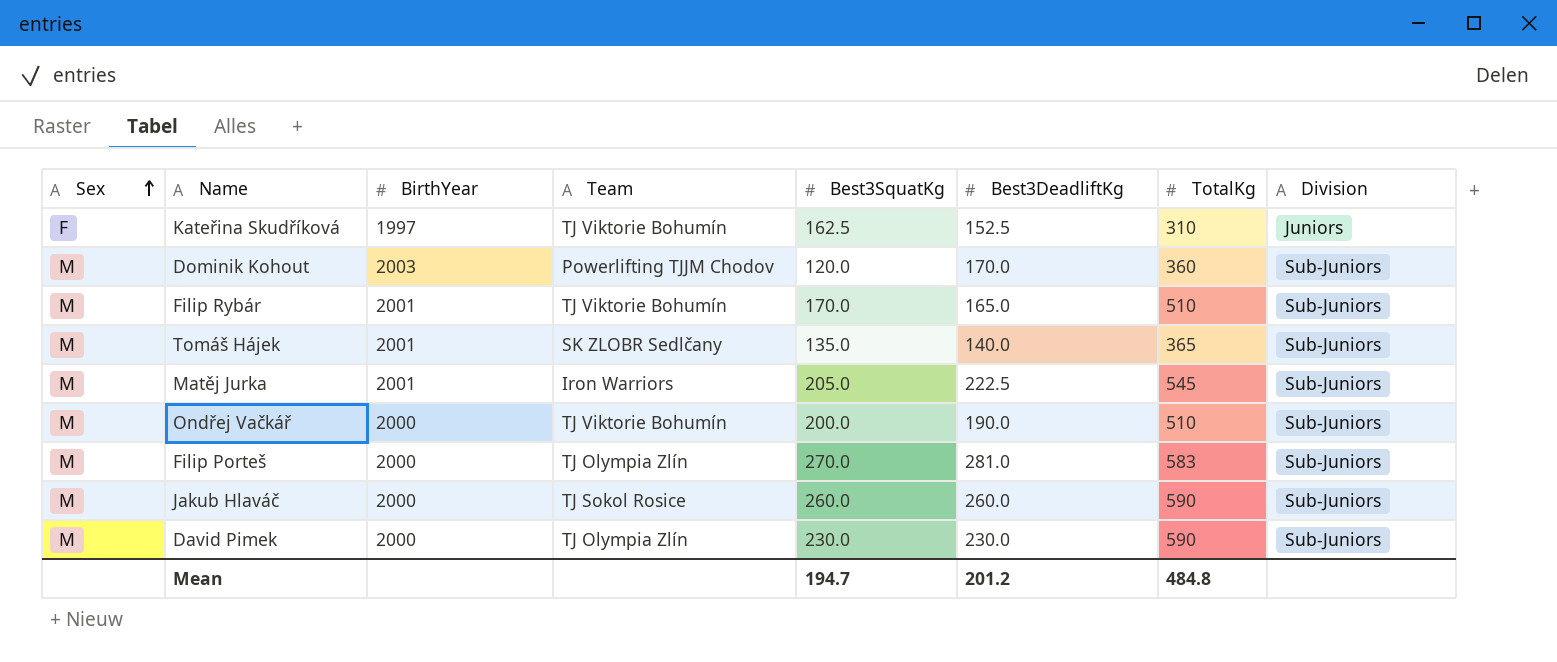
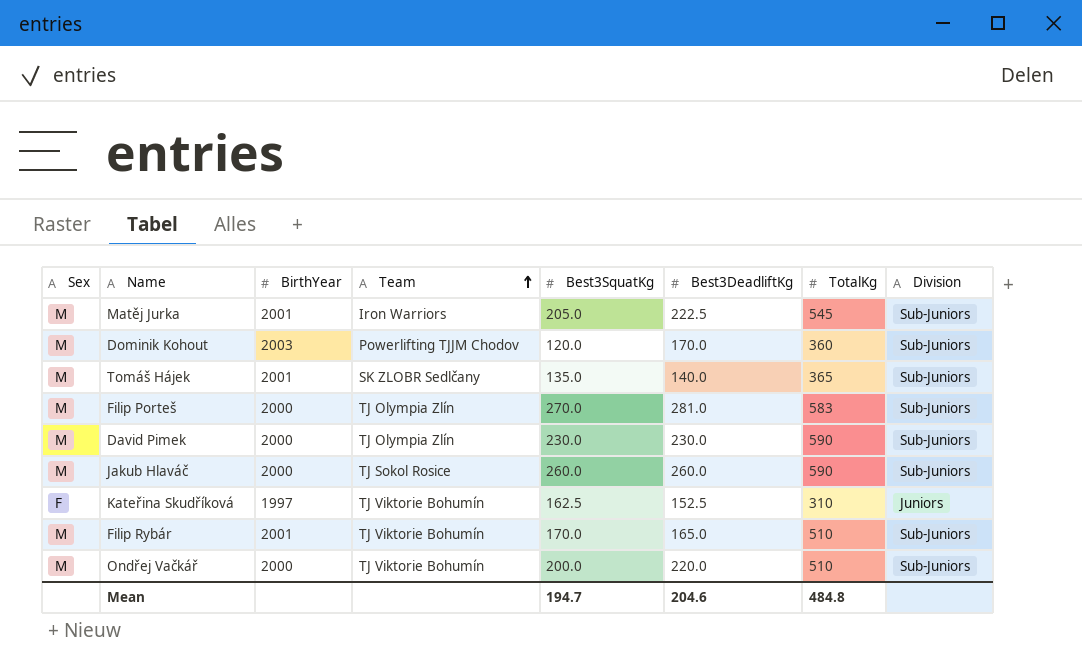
row order: Sex ascending -> Team ascending
Ondřej Vačkář | Best3DeadliftKg: 190.0 -> 220.0
Mean | Best3DeadliftKg: 201.2 -> 204.6

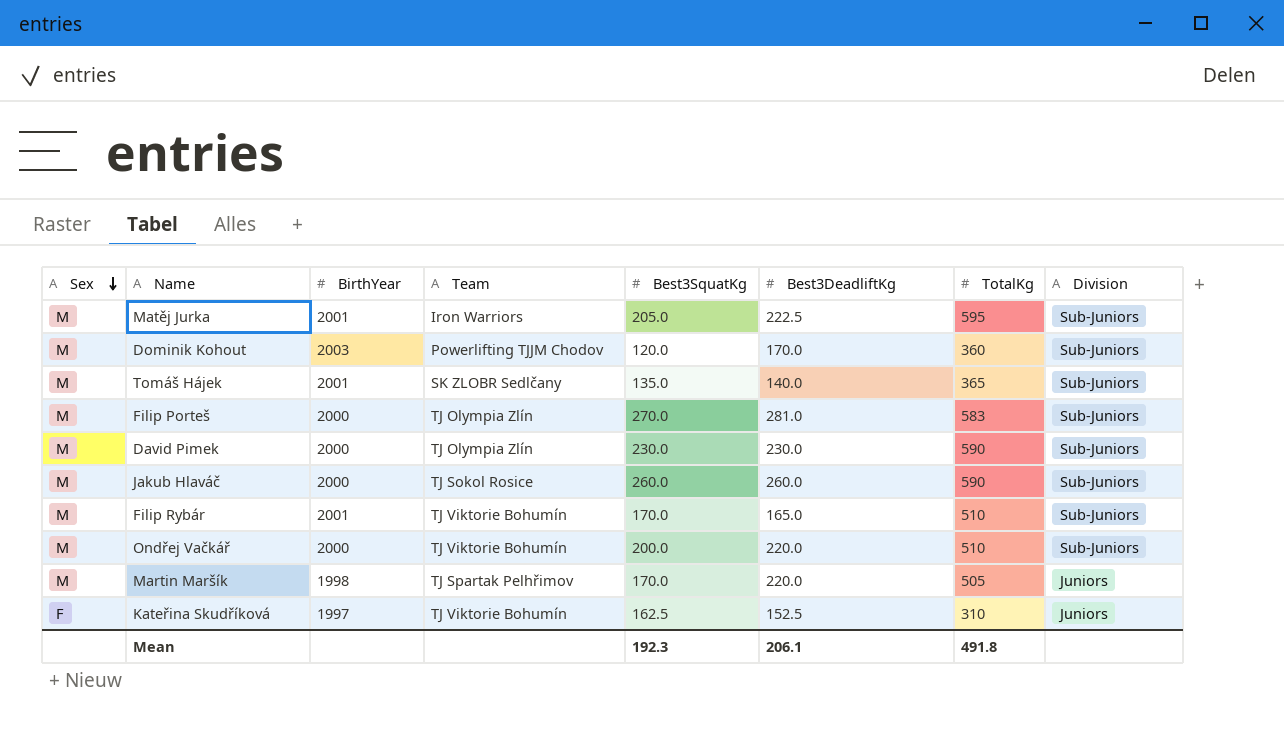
row order: Team ascending -> Sex descending
Matěj Jurka | TotalKg: 545 -> 595
row Martin Maršík: none -> M | 1998 | TJ Spartak Pelhřimov | 170.0 | 220.0 | 505 | Juniors
Mean | Best3SquatKg: 194.7 -> 192.3
Mean | Best3DeadliftKg: 204.6 -> 206.1
Mean | TotalKg: 484.8 -> 491.8

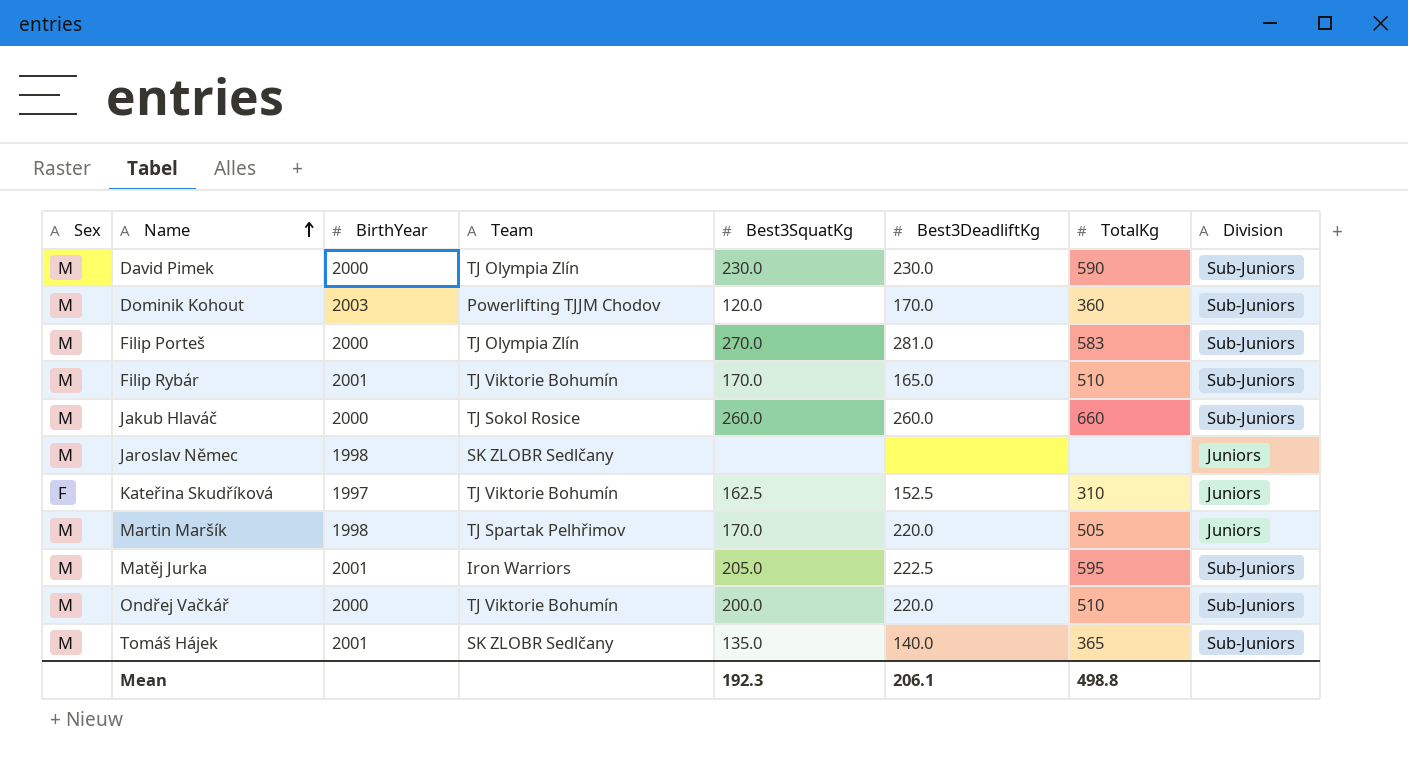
row order: Sex descending -> Name ascending
Jakub Hlaváč | TotalKg: 590 -> 660
row Jaroslav Němec: none -> M | 1998 | SK ZLOBR Sedlčany | none | none | none | Juniors
Mean | TotalKg: 491.8 -> 498.8

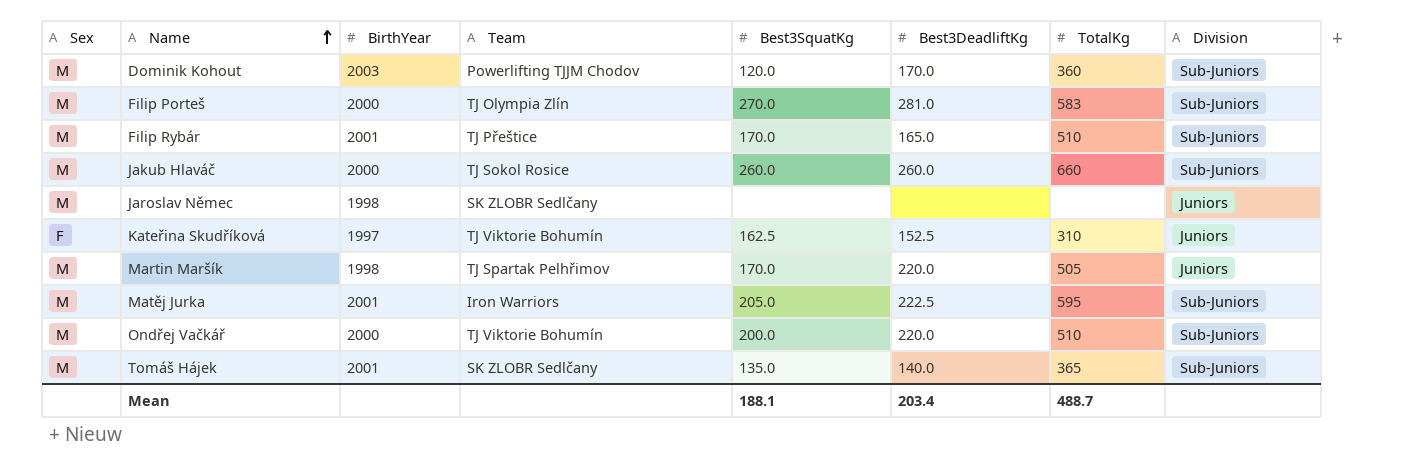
row David Pimek: M | 2000 | TJ Olympia Zlín | 230.0 | 230.0 | 590 | Sub-Juniors -> none
Filip Rybár | Team: TJ Viktorie Bohumín -> TJ Přeštice
Mean | Best3SquatKg: 192.3 -> 188.1
Mean | Best3DeadliftKg: 206.1 -> 203.4
Mean | TotalKg: 498.8 -> 488.7

